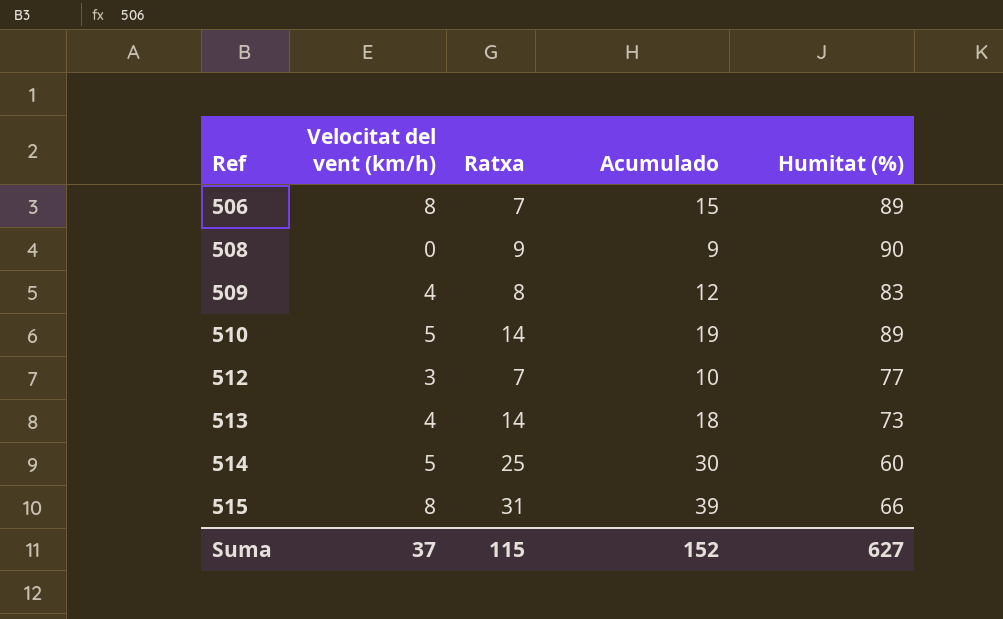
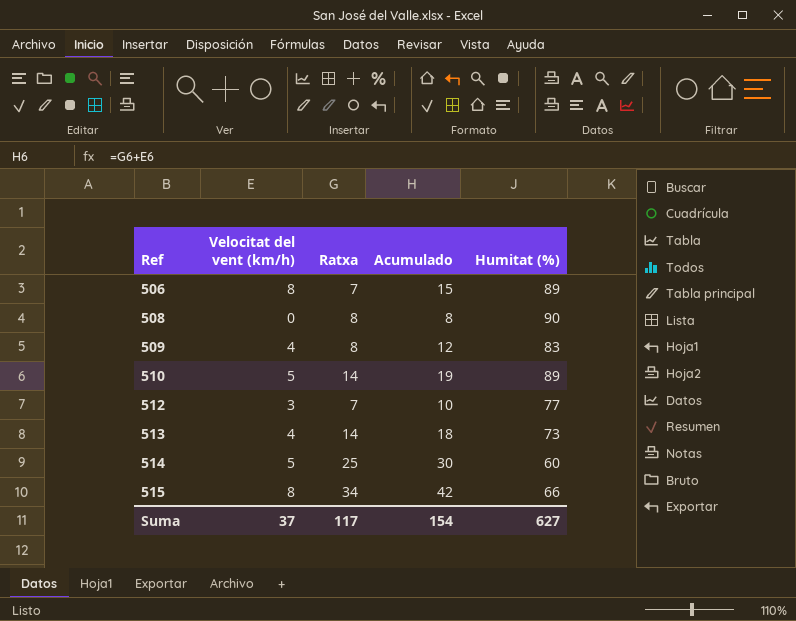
508 | Ratxa: 9 -> 8
508 | Acumulado: 9 -> 8
515 | Ratxa: 31 -> 34
515 | Acumulado: 39 -> 42
Suma | Ratxa: 115 -> 117
Suma | Acumulado: 152 -> 154

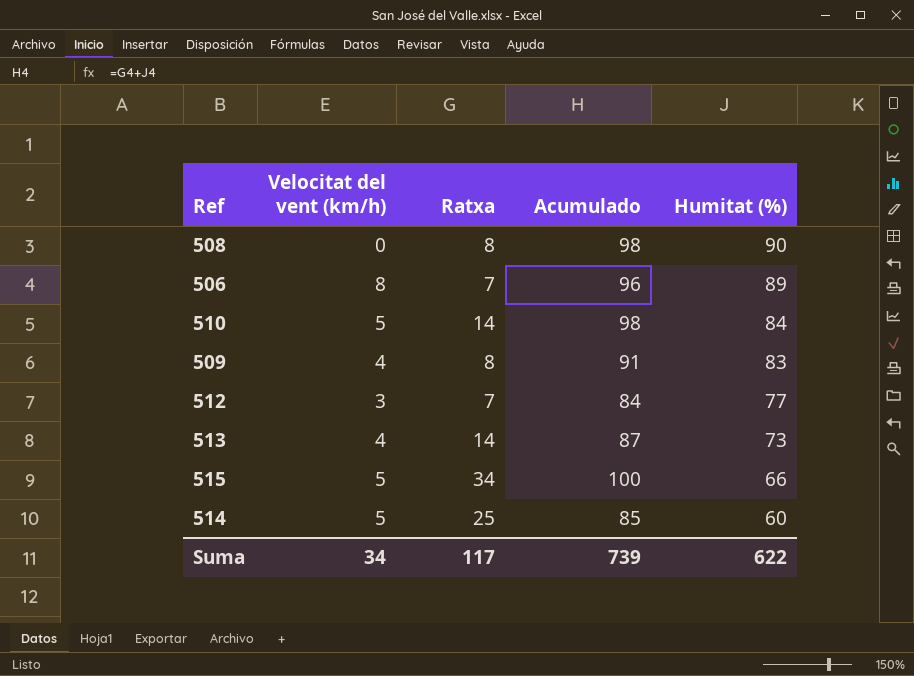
row order: Ref ascending -> Humitat (%) descending
column Acumulado | formula: [Velocitat del vent (km/h)] + [Ratxa] -> [Ratxa] + [Humitat (%)]
510 | Humitat (%): 89 -> 84
515 | Velocitat del vent (km/h): 8 -> 5
Suma | Velocitat del vent (km/h): 37 -> 34
Suma | Acumulado: 154 -> 739
Suma | Humitat (%): 627 -> 622

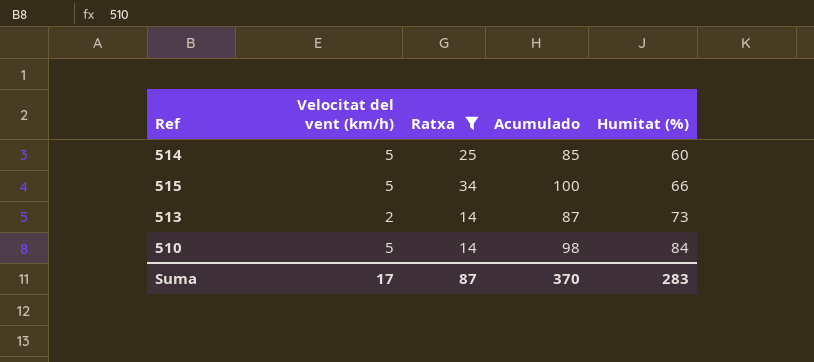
filter: none -> Ratxa >= 14
row order: Humitat (%) descending -> Humitat (%) ascending
513 | Velocitat del vent (km/h): 4 -> 2
Suma | Velocitat del vent (km/h): 34 -> 17
Suma | Ratxa: 117 -> 87
Suma | Acumulado: 739 -> 370
Suma | Humitat (%): 622 -> 283

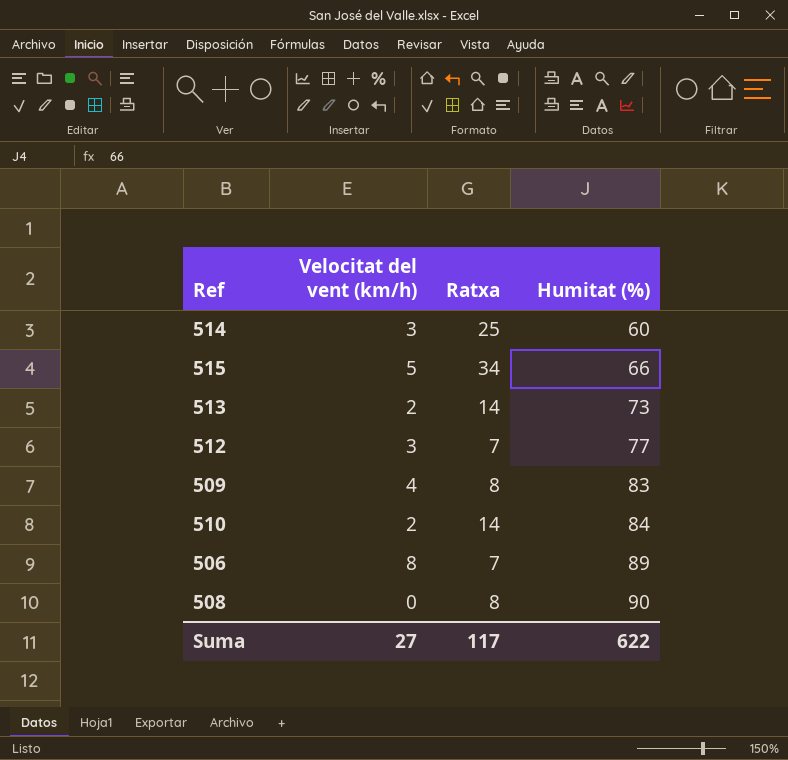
filter: Ratxa >= 14 -> none
column Acumulado | formula: [Ratxa] + [Humitat (%)] -> none
514 | Velocitat del vent (km/h): 5 -> 3
510 | Velocitat del vent (km/h): 5 -> 2
Suma | Velocitat del vent (km/h): 17 -> 27
Suma | Ratxa: 87 -> 117
Suma | Humitat (%): 283 -> 622

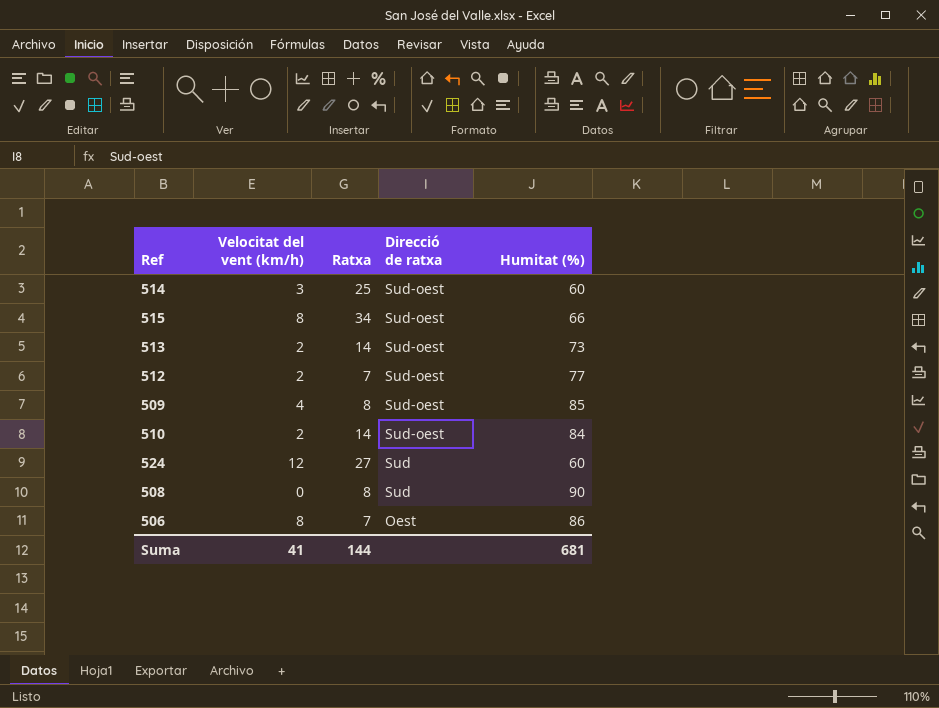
row order: Humitat (%) ascending -> Direcció de ratxa descending
column Direcció de ratxa | position: none -> 4
515 | Velocitat del vent (km/h): 5 -> 8
512 | Velocitat del vent (km/h): 3 -> 2
509 | Humitat (%): 83 -> 85
row 524: none -> 12 | 27 | Sud | 60
506 | Humitat (%): 89 -> 86
Suma | Velocitat del vent (km/h): 27 -> 41
Suma | Ratxa: 117 -> 144
Suma | Humitat (%): 622 -> 681

